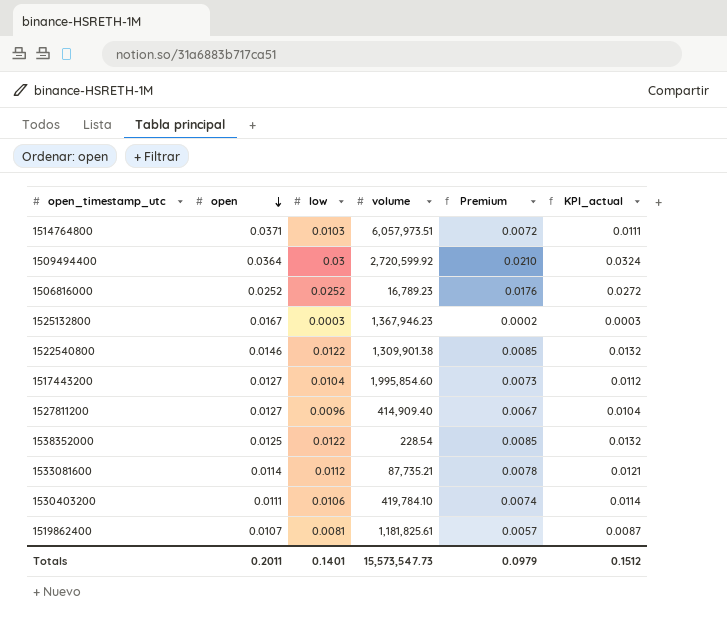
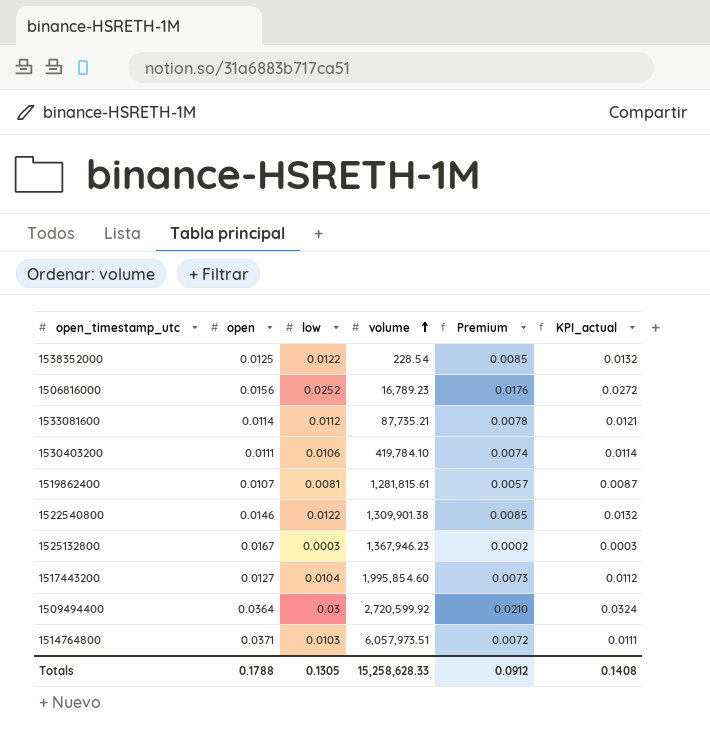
row order: open descending -> volume ascending
row 1527811200: 0.0127 | 0.0096 | 414,909.40 | 0.0067 | 0.0104 -> none
1506816000 | open: 0.0252 -> 0.0156
1519862400 | volume: 1,181,825.61 -> 1,281,815.61
Totals | open: 0.2011 -> 0.1788
Totals | low: 0.1401 -> 0.1305
Totals | volume: 15,573,547.73 -> 15,258,628.33
Totals | Premium: 0.0979 -> 0.0912
Totals | KPI_actual: 0.1512 -> 0.1408

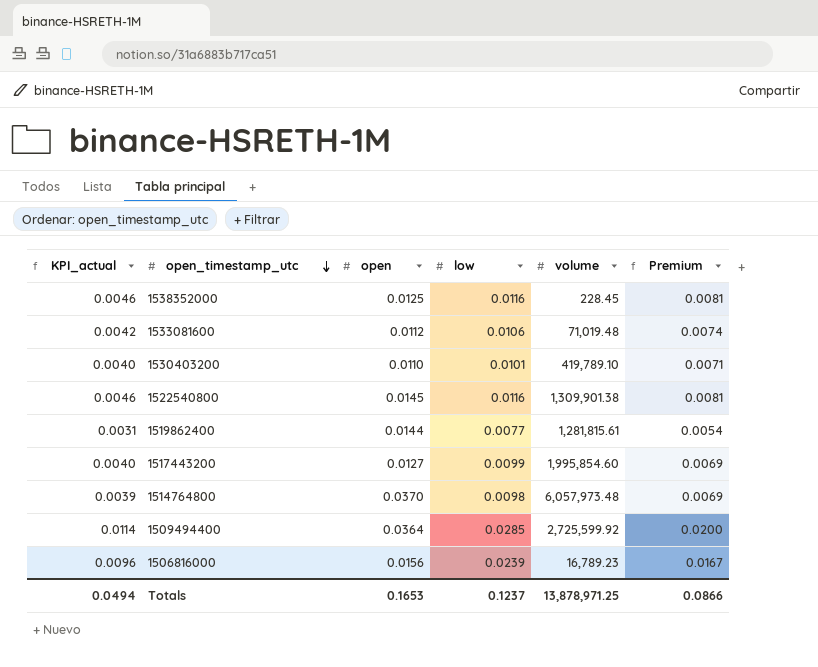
row order: volume ascending -> open_timestamp_utc descending
column KPI_actual | formula: [low] * 1.08 -> [low] * 0.4
column KPI_actual | position: 6 -> 1
row 1525132800: 0.0167 | 0.0003 | 1,367,946.23 | 0.0002 | 0.0003 -> none
1538352000 | low: 0.0122 -> 0.0116
1538352000 | volume: 228.54 -> 228.45
1538352000 | Premium: 0.0085 -> 0.0081
1533081600 | open: 0.0114 -> 0.0112
1533081600 | low: 0.0112 -> 0.0106
1533081600 | volume: 87,735.21 -> 71,019.48
1533081600 | Premium: 0.0078 -> 0.0074
1530403200 | open: 0.0111 -> 0.0110
1530403200 | low: 0.0106 -> 0.0101
1530403200 | volume: 419,784.10 -> 419,789.10
1530403200 | Premium: 0.0074 -> 0.0071
1522540800 | open: 0.0146 -> 0.0145
1522540800 | low: 0.0122 -> 0.0116
1522540800 | Premium: 0.0085 -> 0.0081
1519862400 | open: 0.0107 -> 0.0144
1519862400 | low: 0.0081 -> 0.0077
1519862400 | Premium: 0.0057 -> 0.0054
1517443200 | low: 0.0104 -> 0.0099
1517443200 | Premium: 0.0073 -> 0.0069
1514764800 | open: 0.0371 -> 0.0370
1514764800 | low: 0.0103 -> 0.0098
1514764800 | volume: 6,057,973.51 -> 6,057,973.48
1514764800 | Premium: 0.0072 -> 0.0069
1509494400 | low: 0.03 -> 0.0285
1509494400 | volume: 2,720,599.92 -> 2,725,599.92
1509494400 | Premium: 0.0210 -> 0.0200
1506816000 | low: 0.0252 -> 0.0239
1506816000 | Premium: 0.0176 -> 0.0167
Totals | KPI_actual: 0.1408 -> 0.0494
Totals | open: 0.1788 -> 0.1653
Totals | low: 0.1305 -> 0.1237
Totals | volume: 15,258,628.33 -> 13,878,971.25
Totals | Premium: 0.0912 -> 0.0866

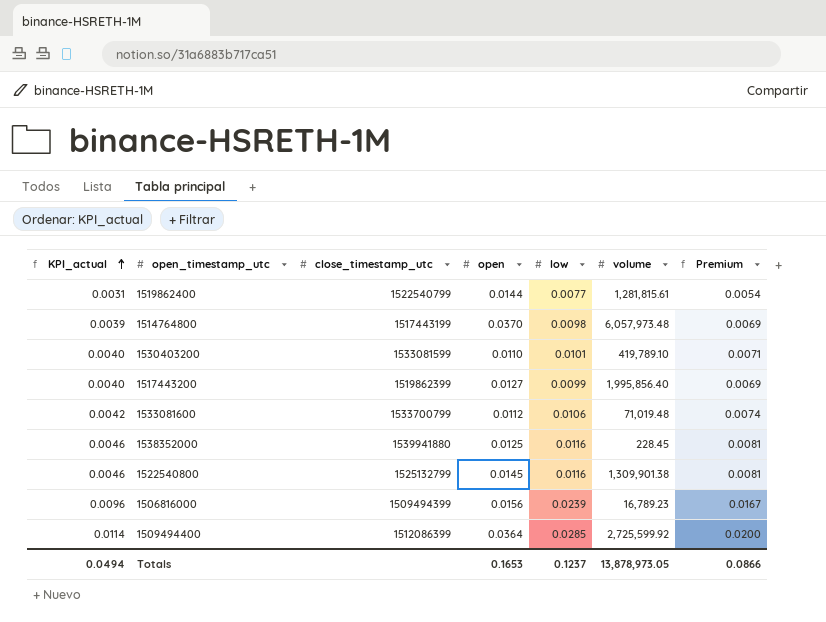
row order: open_timestamp_utc descending -> KPI_actual ascending
column close_timestamp_utc | position: none -> 3
1517443200 | volume: 1,995,854.60 -> 1,995,856.40
Totals | volume: 13,878,971.25 -> 13,878,973.05

